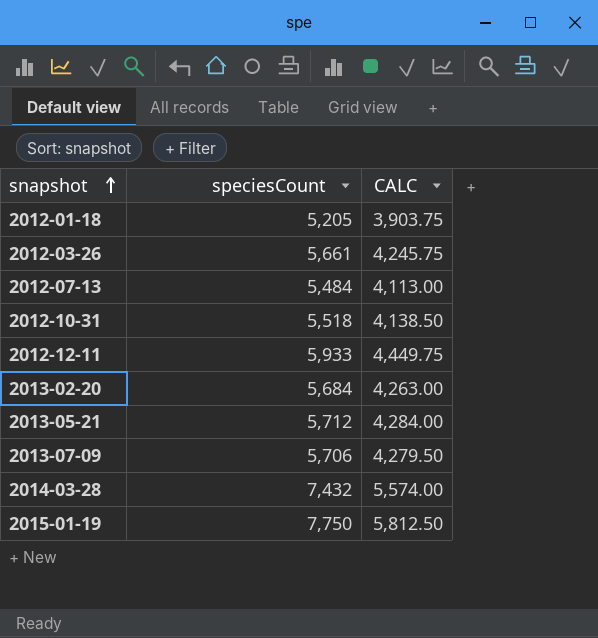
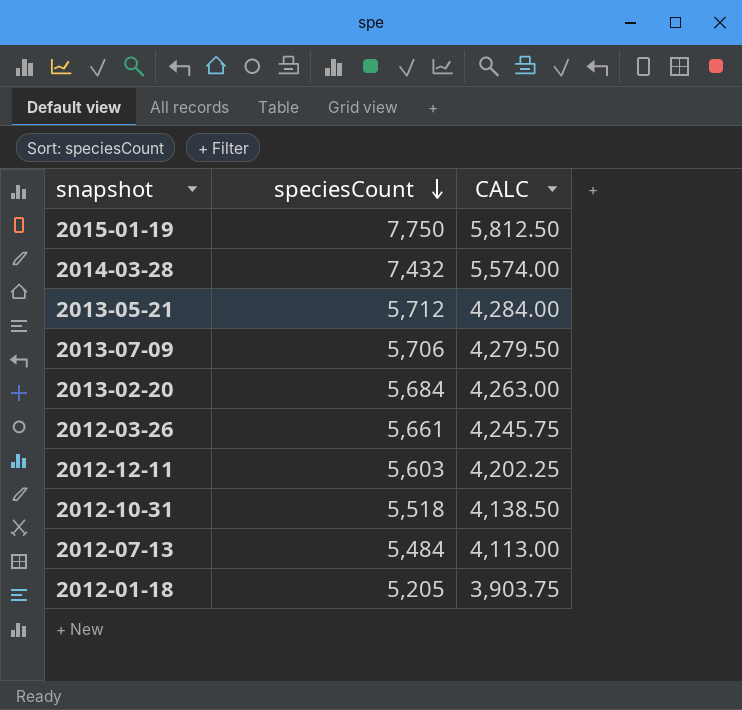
row order: snapshot ascending -> speciesCount descending
2012-12-11 | speciesCount: 5,933 -> 5,603
2012-12-11 | CALC: 4,449.75 -> 4,202.25

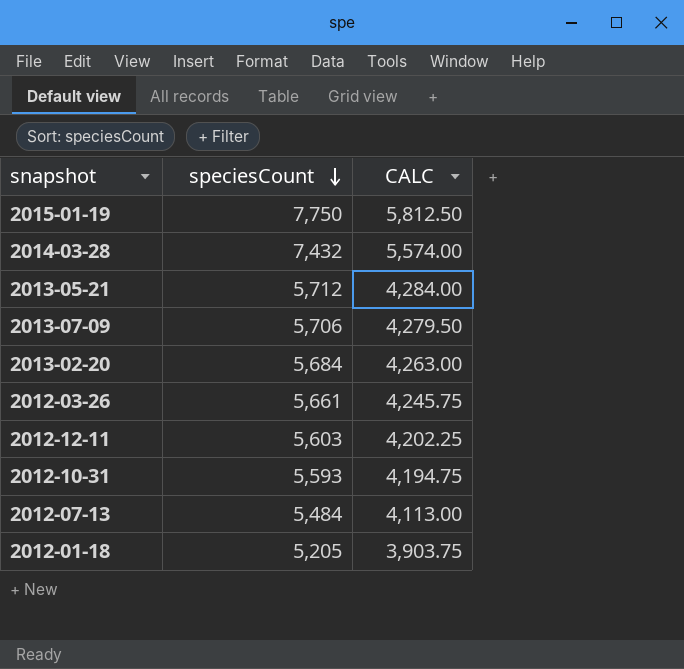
2012-10-31 | speciesCount: 5,518 -> 5,593
2012-10-31 | CALC: 4,138.50 -> 4,194.75

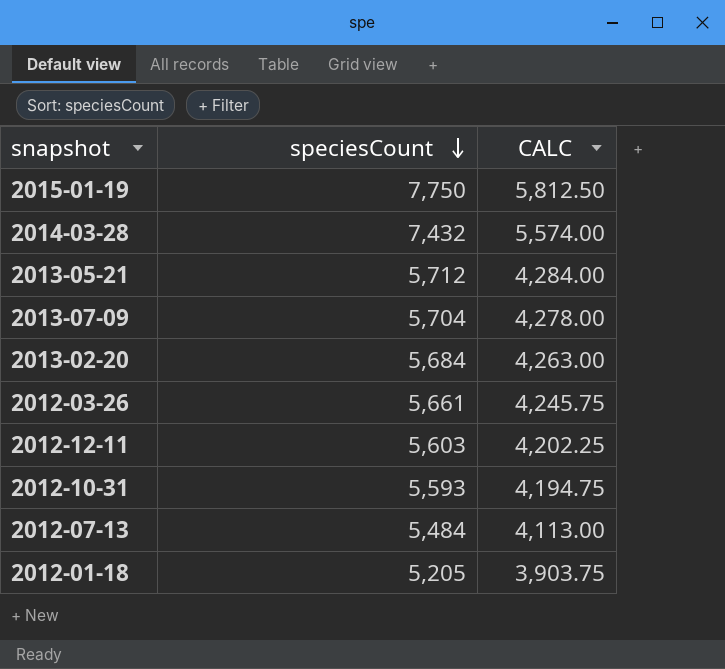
2013-07-09 | speciesCount: 5,706 -> 5,704
2013-07-09 | CALC: 4,279.50 -> 4,278.00

